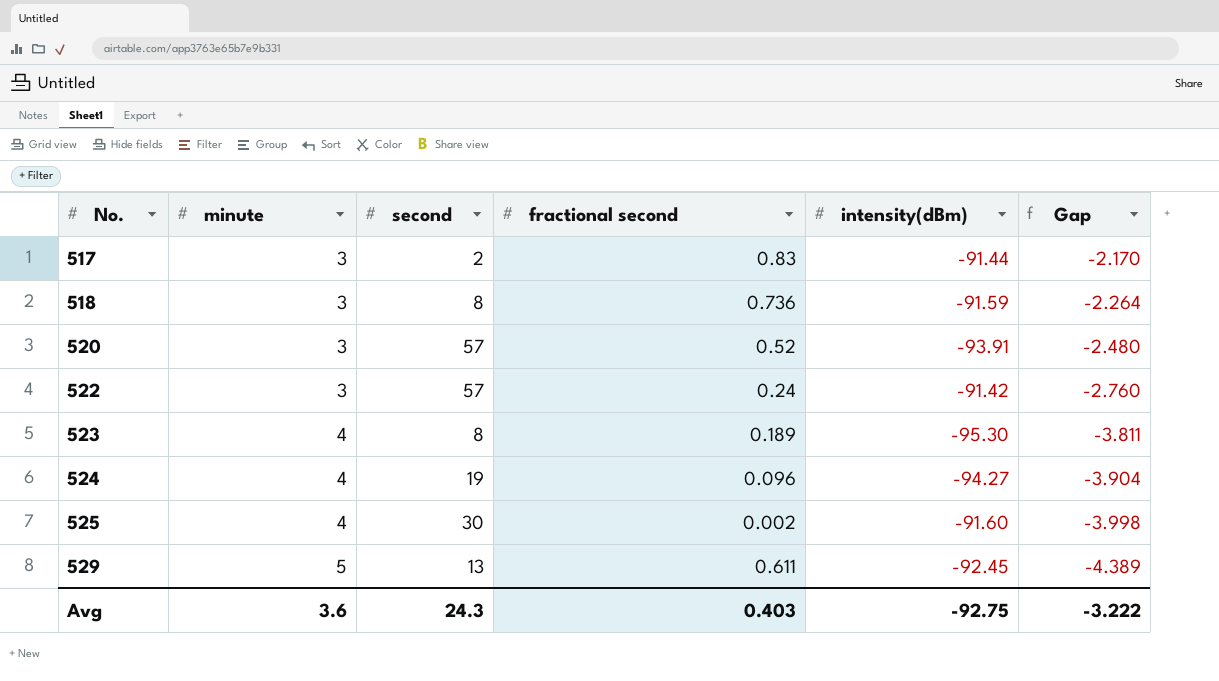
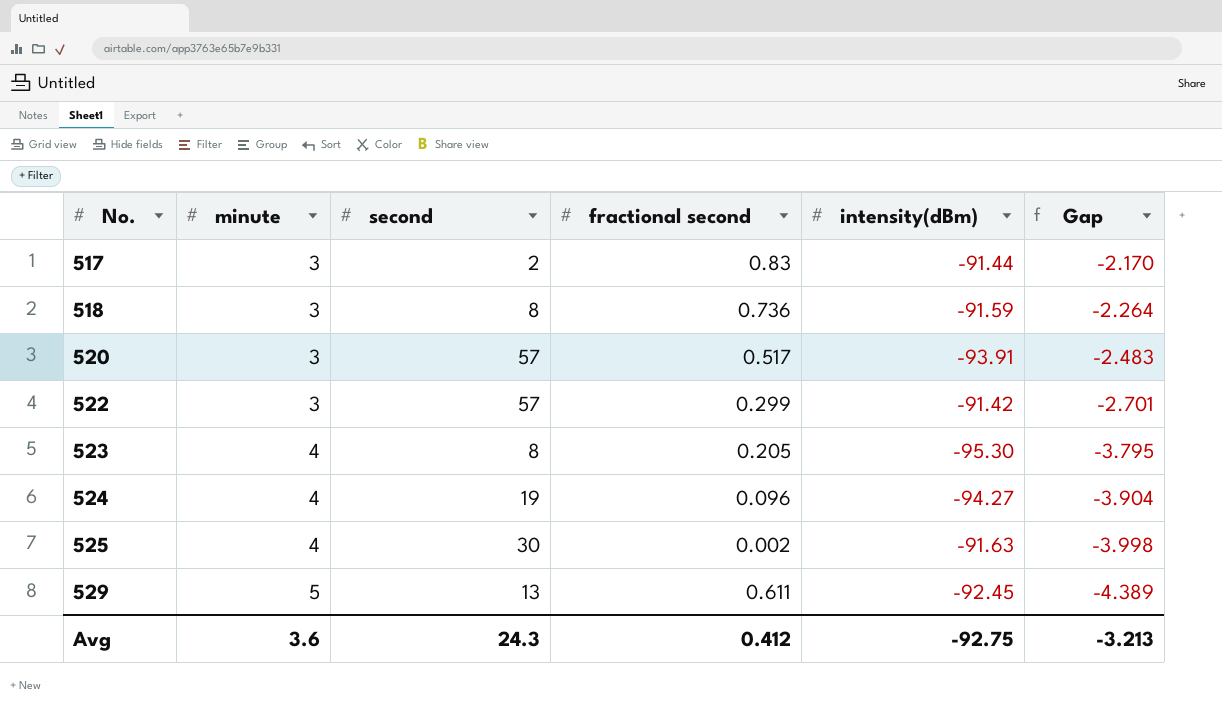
520 | fractional second: 0.52 -> 0.517
520 | Gap: -2.480 -> -2.483
522 | fractional second: 0.24 -> 0.299
522 | Gap: -2.760 -> -2.701
523 | fractional second: 0.189 -> 0.205
523 | Gap: -3.811 -> -3.795
525 | intensity(dBm): -91.60 -> -91.63
Avg | fractional second: 0.403 -> 0.412
Avg | Gap: -3.222 -> -3.213

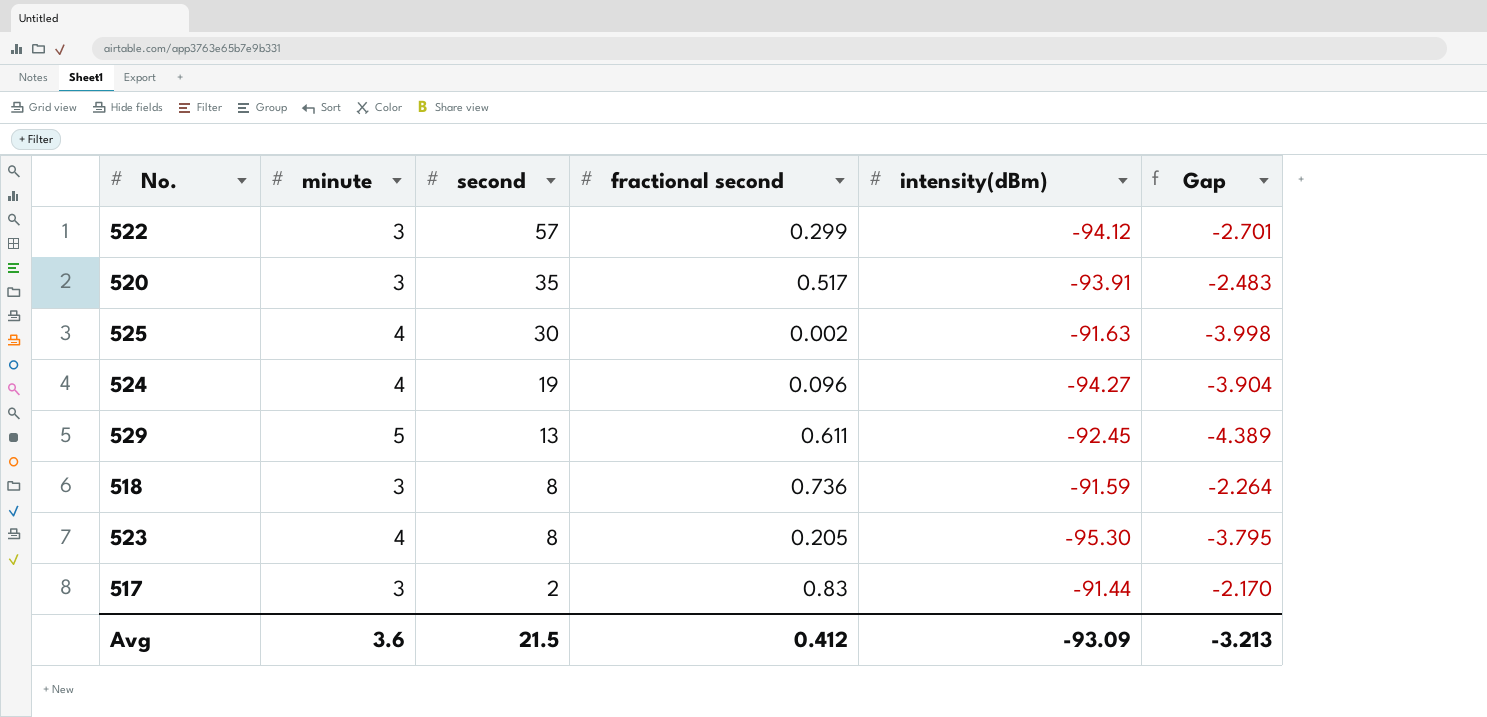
row order: No. ascending -> second descending
522 | intensity(dBm): -91.42 -> -94.12
520 | second: 57 -> 35
Avg | second: 24.3 -> 21.5
Avg | intensity(dBm): -92.75 -> -93.09

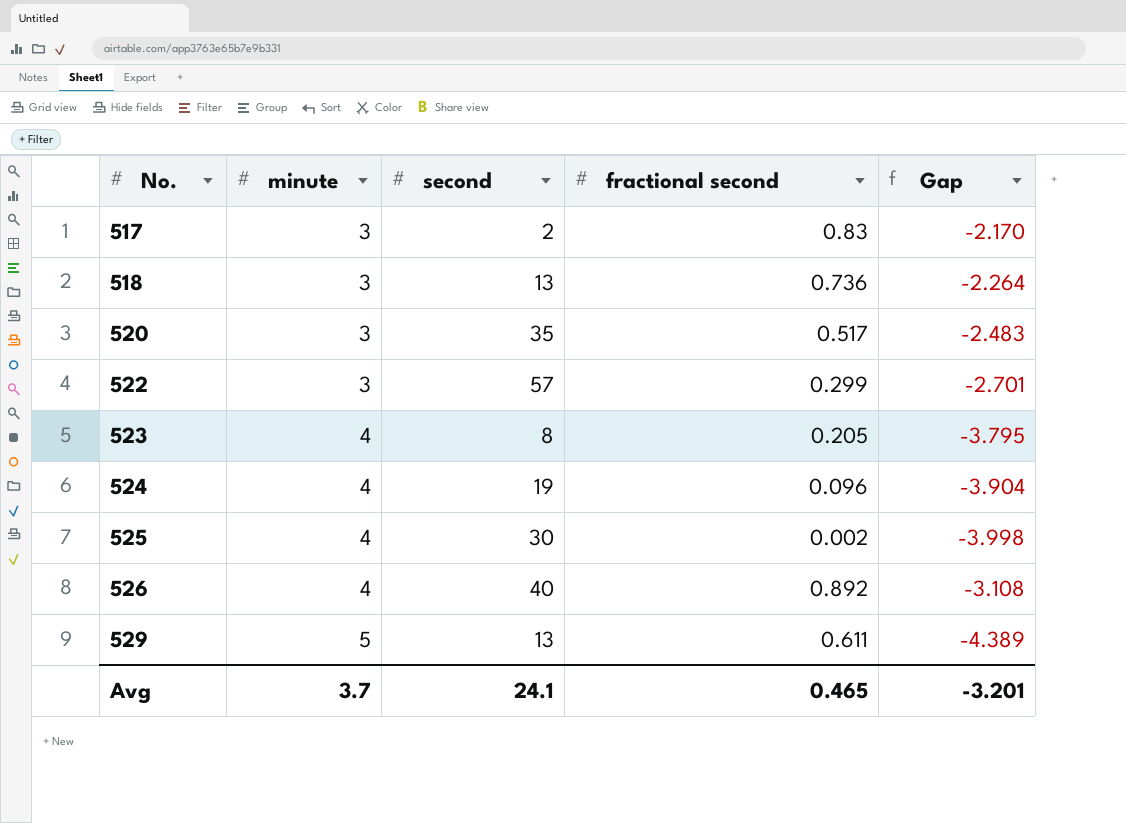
row order: second descending -> No. ascending
column intensity(dBm) | position: 5 -> none
518 | second: 8 -> 13
row 526: none -> 4 | 40 | 0.892 | -3.108
Avg | minute: 3.6 -> 3.7
Avg | second: 21.5 -> 24.1
Avg | fractional second: 0.412 -> 0.465
Avg | Gap: -3.213 -> -3.201

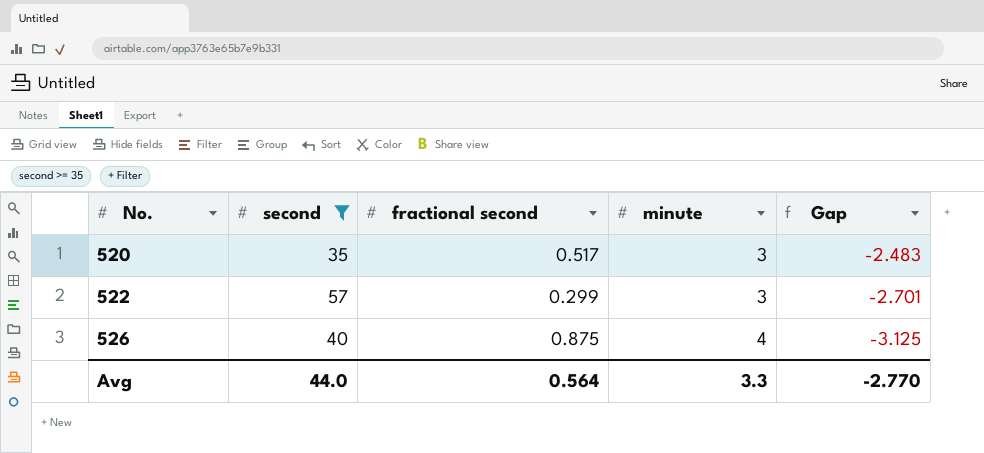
filter: none -> second >= 35
column minute | position: 2 -> 4
526 | fractional second: 0.892 -> 0.875
526 | Gap: -3.108 -> -3.125
Avg | second: 24.1 -> 44.0
Avg | fractional second: 0.465 -> 0.564
Avg | minute: 3.7 -> 3.3
Avg | Gap: -3.201 -> -2.770

